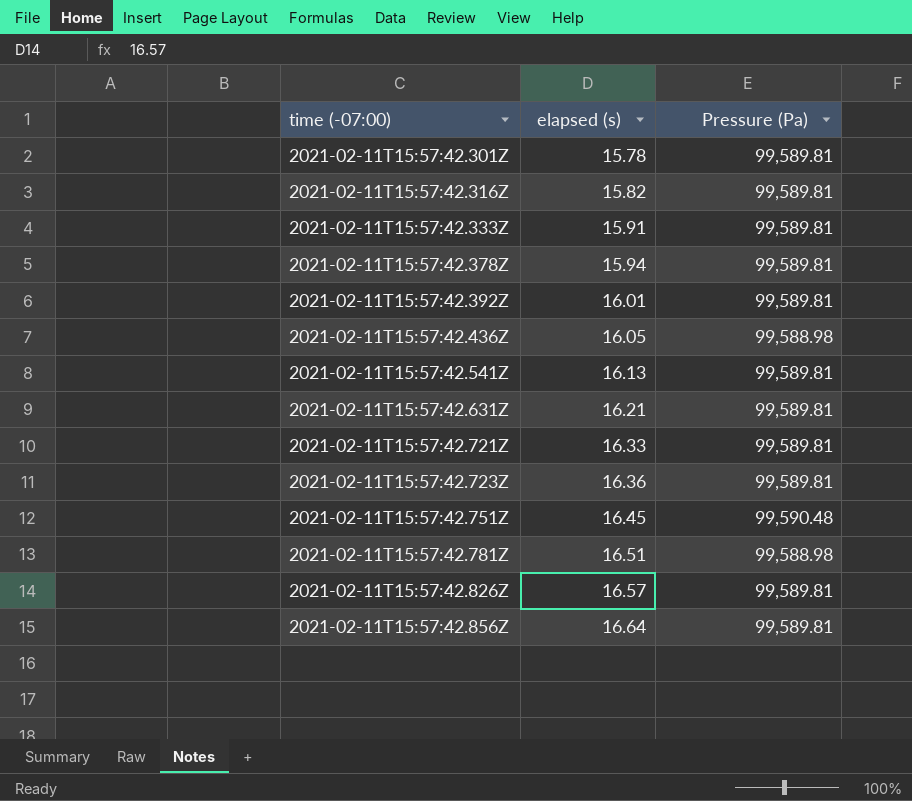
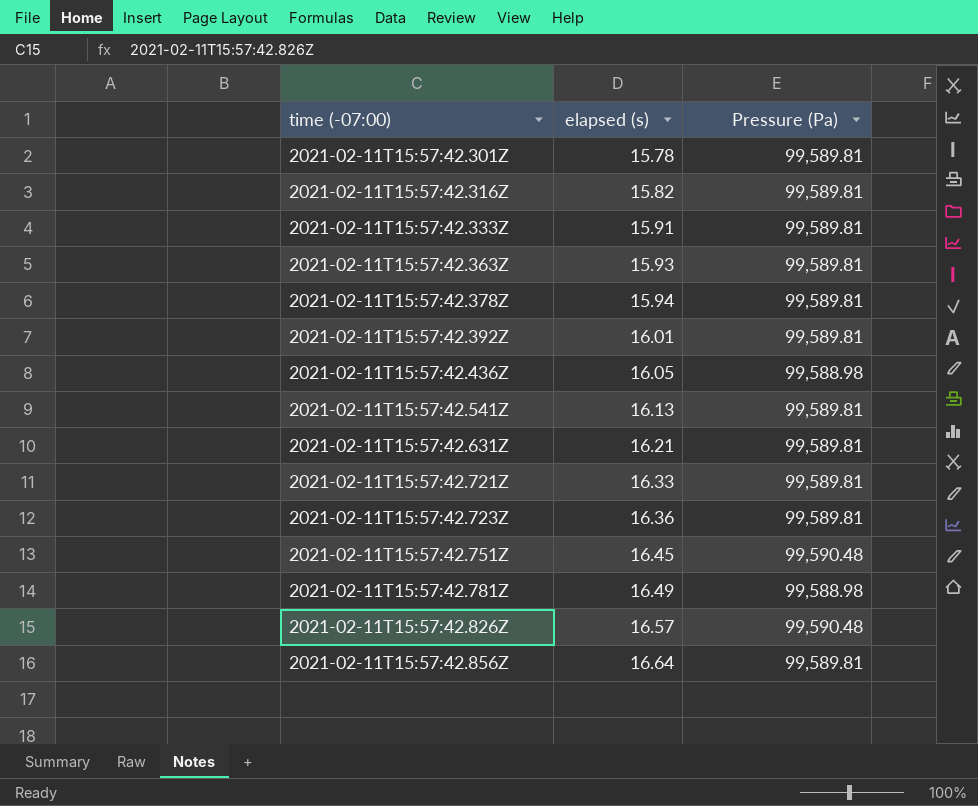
row 2021-02-11T15:57:42.363Z: none -> 15.93 | 99,589.81
2021-02-11T15:57:42.781Z | elapsed (s): 16.51 -> 16.49
2021-02-11T15:57:42.826Z | Pressure (Pa): 99,589.81 -> 99,590.48

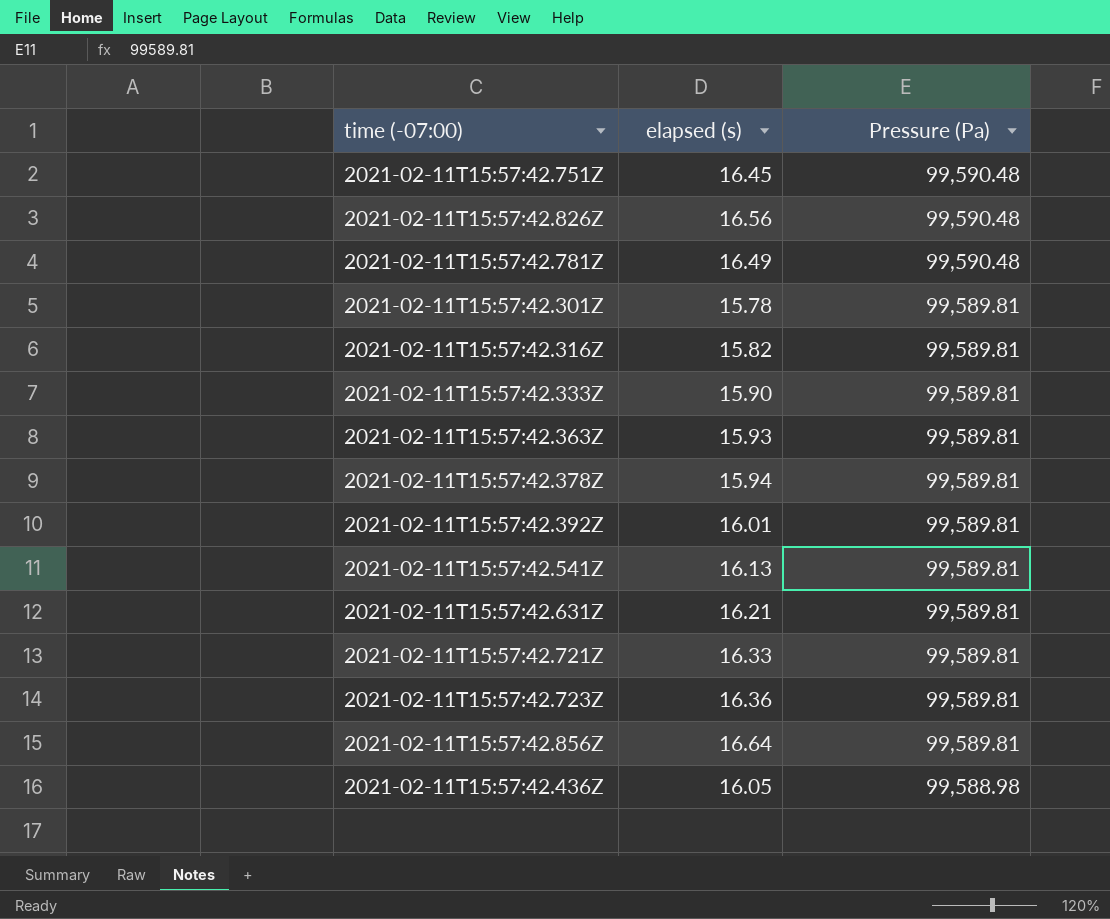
row order: time (-07:00) ascending -> Pressure (Pa) descending
2021-02-11T15:57:42.826Z | elapsed (s): 16.57 -> 16.56
2021-02-11T15:57:42.781Z | Pressure (Pa): 99,588.98 -> 99,590.48
2021-02-11T15:57:42.333Z | elapsed (s): 15.91 -> 15.90

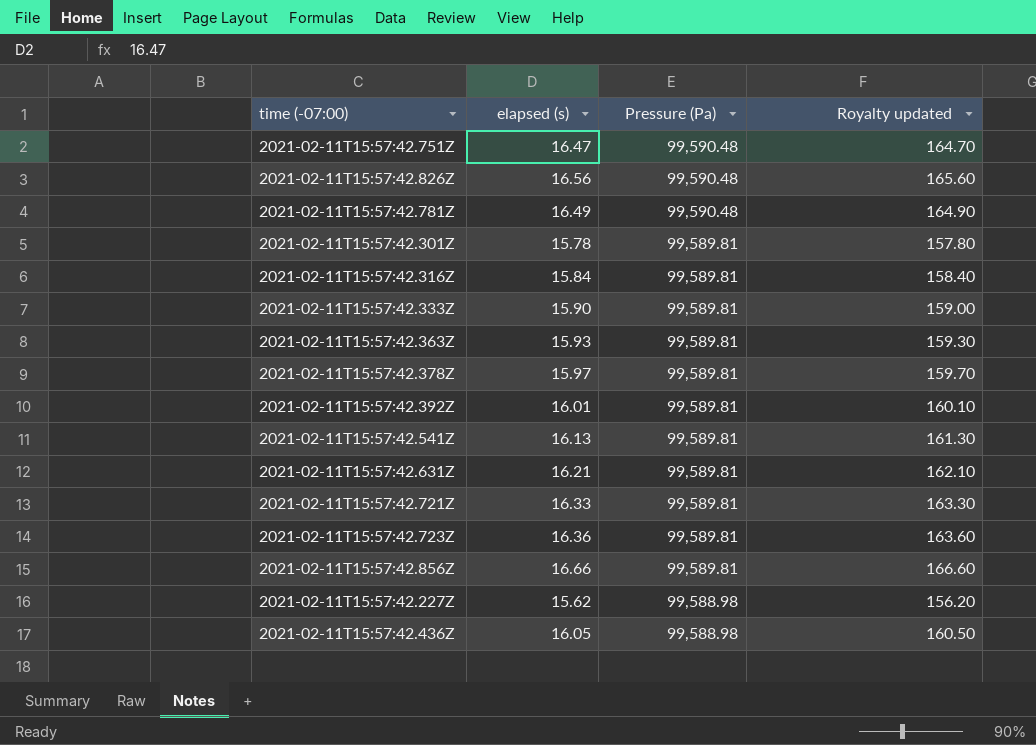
column Royalty updated | formula: none -> [elapsed (s)] * 10
2021-02-11T15:57:42.751Z | elapsed (s): 16.45 -> 16.47
2021-02-11T15:57:42.316Z | elapsed (s): 15.82 -> 15.84
2021-02-11T15:57:42.378Z | elapsed (s): 15.94 -> 15.97
2021-02-11T15:57:42.856Z | elapsed (s): 16.64 -> 16.66
row 2021-02-11T15:57:42.227Z: none -> 15.62 | 99,588.98 | 156.20

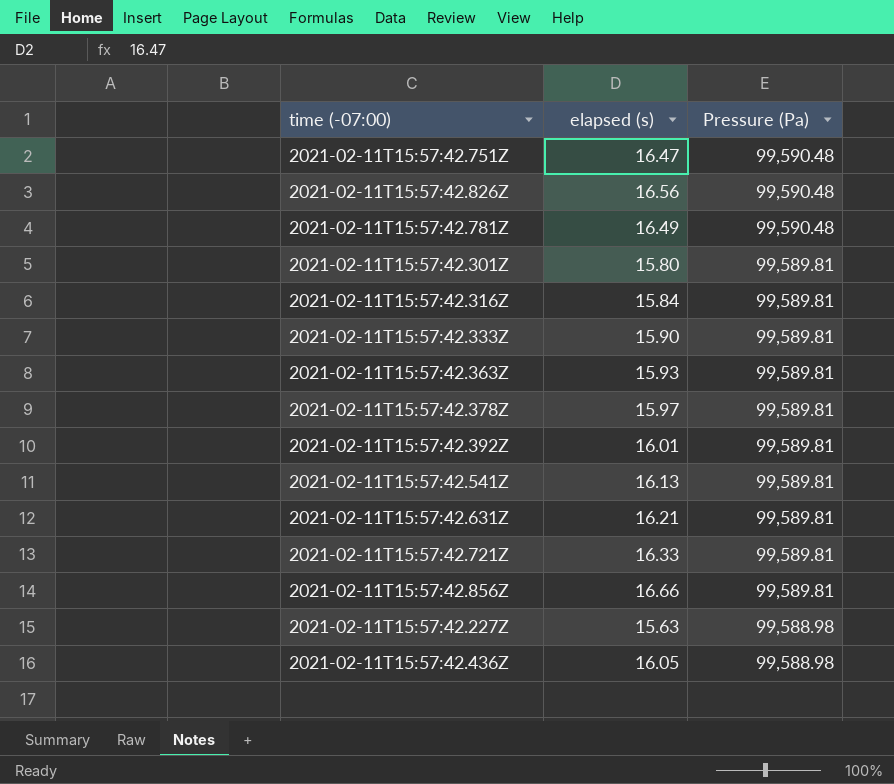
column Royalty updated | formula: [elapsed (s)] * 10 -> none
row 2021-02-11T15:57:42.723Z: 16.36 | 99,589.81 | 163.60 -> none
2021-02-11T15:57:42.301Z | elapsed (s): 15.78 -> 15.80
2021-02-11T15:57:42.227Z | elapsed (s): 15.62 -> 15.63

